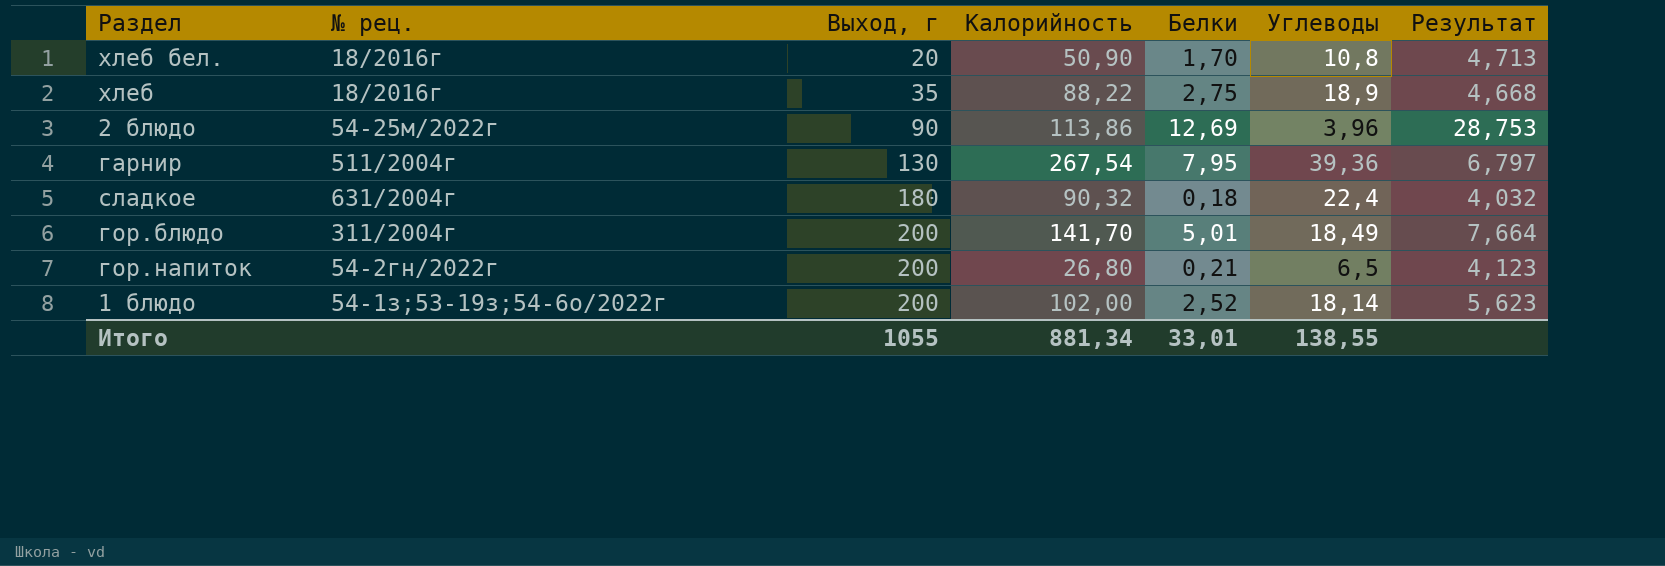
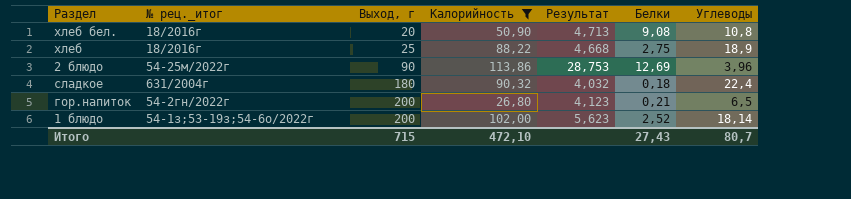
filter: none -> Калорийность <= 113,86
column name: № рец. -> № рец._итог
column Результат | position: 7 -> 5
хлеб бел. | Белки: 1,70 -> 9,08
хлеб | Выход, г: 35 -> 25
Итого | Выход, г: 1055 -> 715
Итого | Калорийность: 881,34 -> 472,10
Итого | Белки: 33,01 -> 27,43
Итого | Углеводы: 138,55 -> 80,7

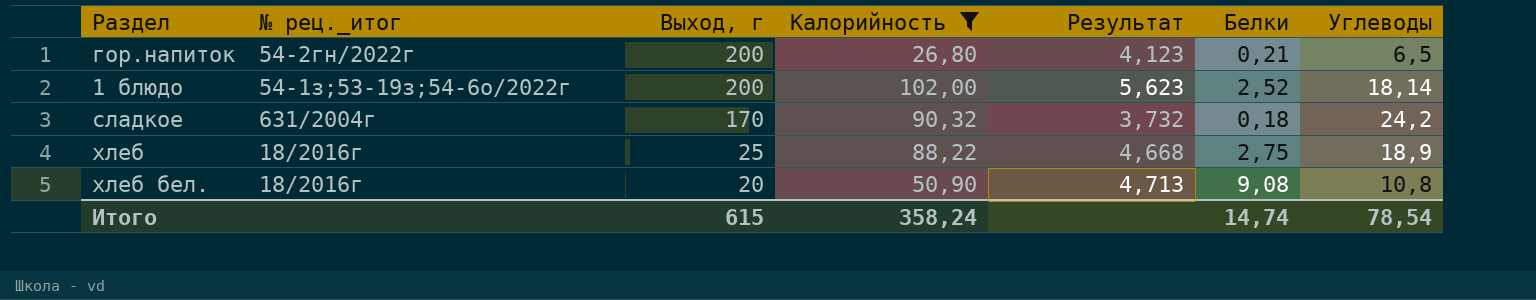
row order: Выход, г ascending -> Выход, г descending
row 2 блюдо: 54-25м/2022г | 90 | 113,86 | 28,753 | 12,69 | 3,96 -> none
сладкое | Выход, г: 180 -> 170
сладкое | Результат: 4,032 -> 3,732
сладкое | Углеводы: 22,4 -> 24,2
Итого | Выход, г: 715 -> 615
Итого | Калорийность: 472,10 -> 358,24
Итого | Белки: 27,43 -> 14,74
Итого | Углеводы: 80,7 -> 78,54

